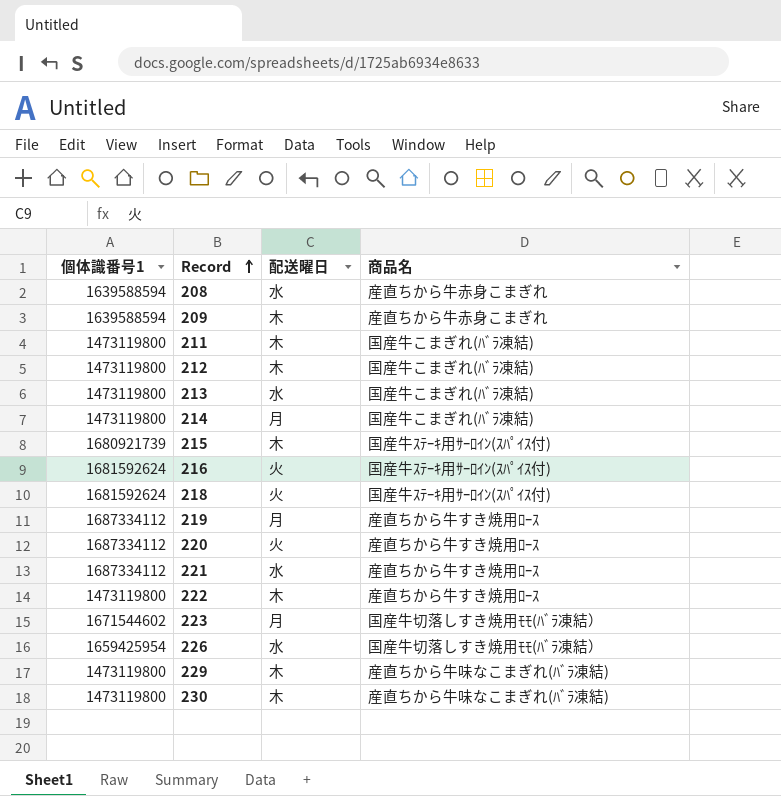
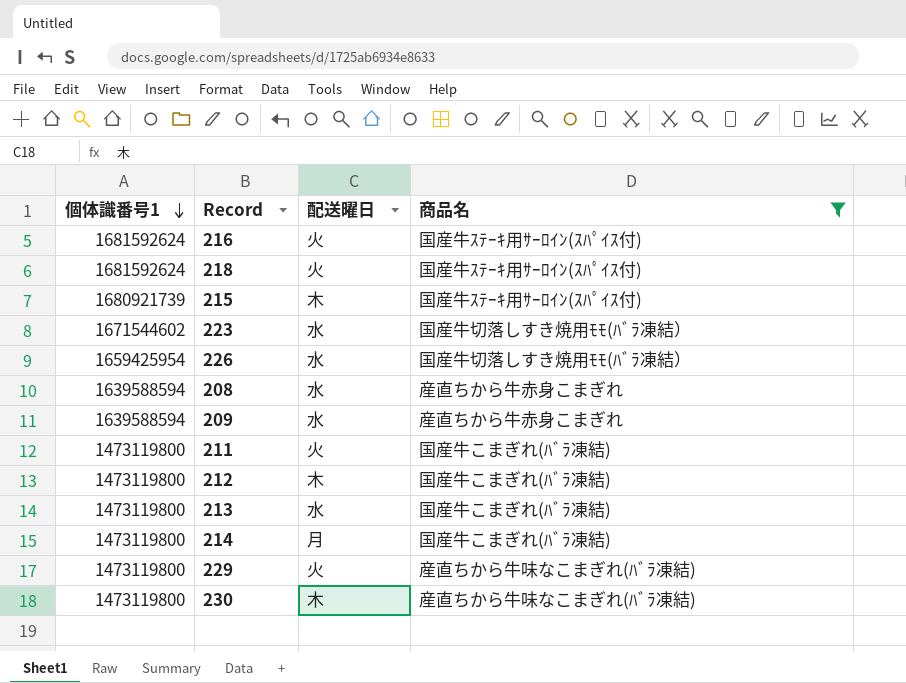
filter: none -> 商品名 != 産直ちから牛すき焼用ﾛｰｽ
row order: Record ascending -> 個体識番号1 descending
223 | 配送曜日: 月 -> 水
209 | 配送曜日: 木 -> 水
211 | 配送曜日: 木 -> 火
229 | 配送曜日: 木 -> 火

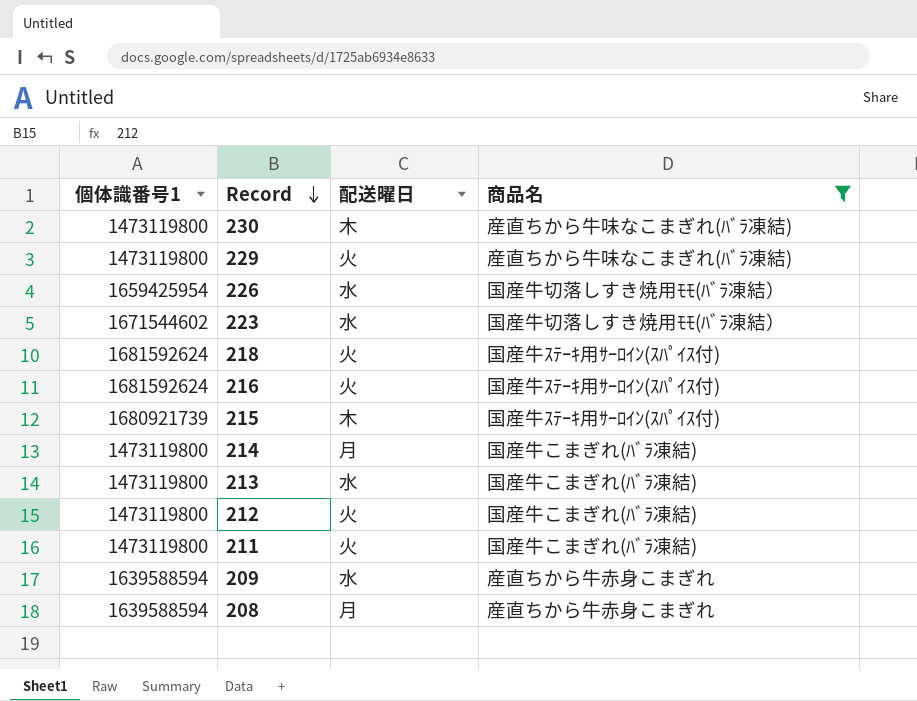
row order: 個体識番号1 descending -> Record descending
212 | 配送曜日: 木 -> 火
208 | 配送曜日: 水 -> 月

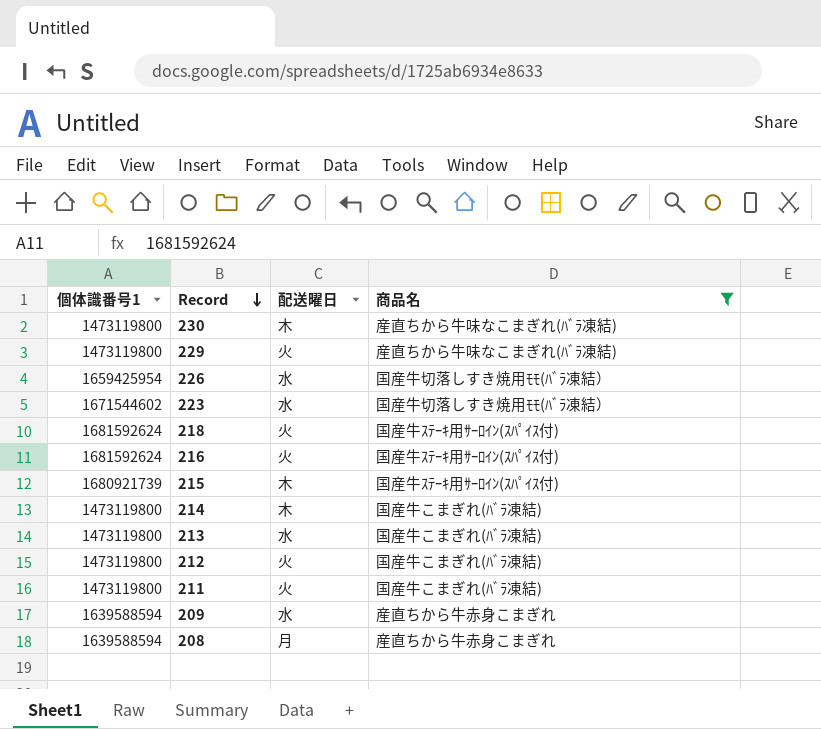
214 | 配送曜日: 月 -> 木

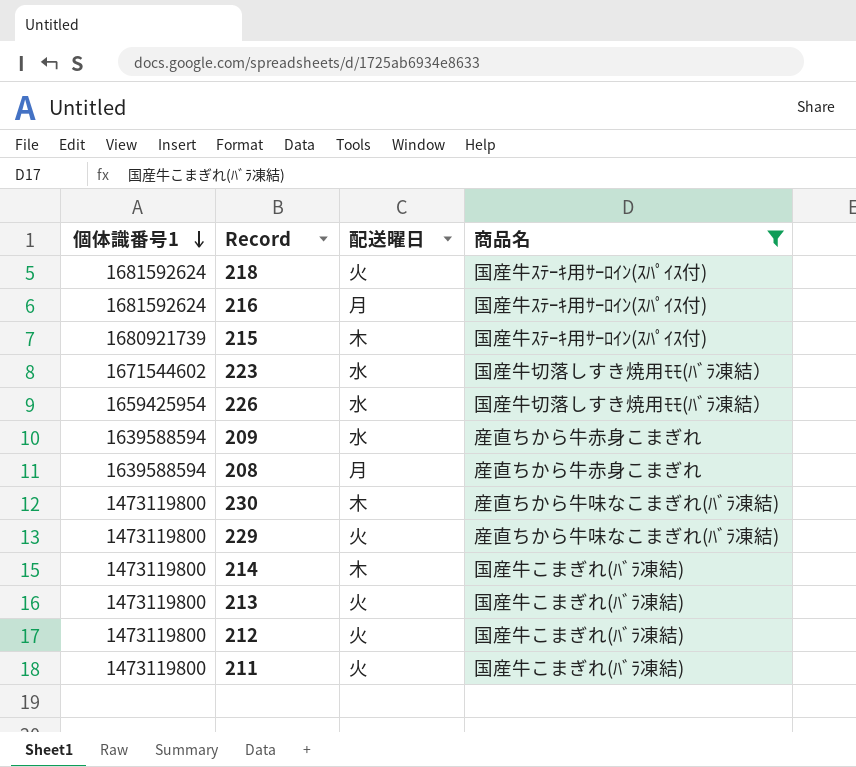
row order: Record descending -> 個体識番号1 descending
216 | 配送曜日: 火 -> 月
213 | 配送曜日: 水 -> 火

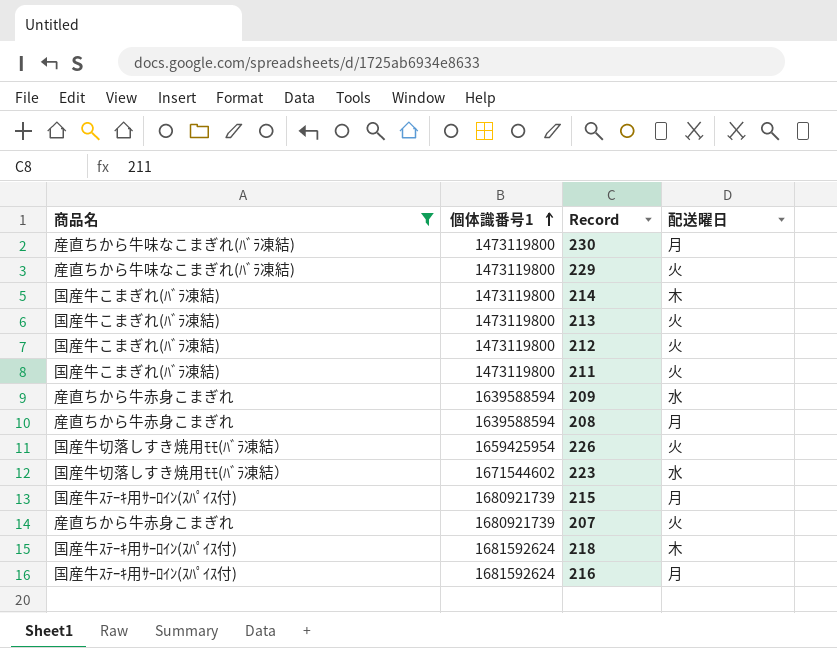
row order: 個体識番号1 descending -> 個体識番号1 ascending
column 商品名 | position: 4 -> 1
230 | 配送曜日: 木 -> 月
226 | 配送曜日: 水 -> 火
215 | 配送曜日: 木 -> 月
row 207: none -> 産直ちから牛赤身こまぎれ | 1680921739 | 火
218 | 配送曜日: 火 -> 木

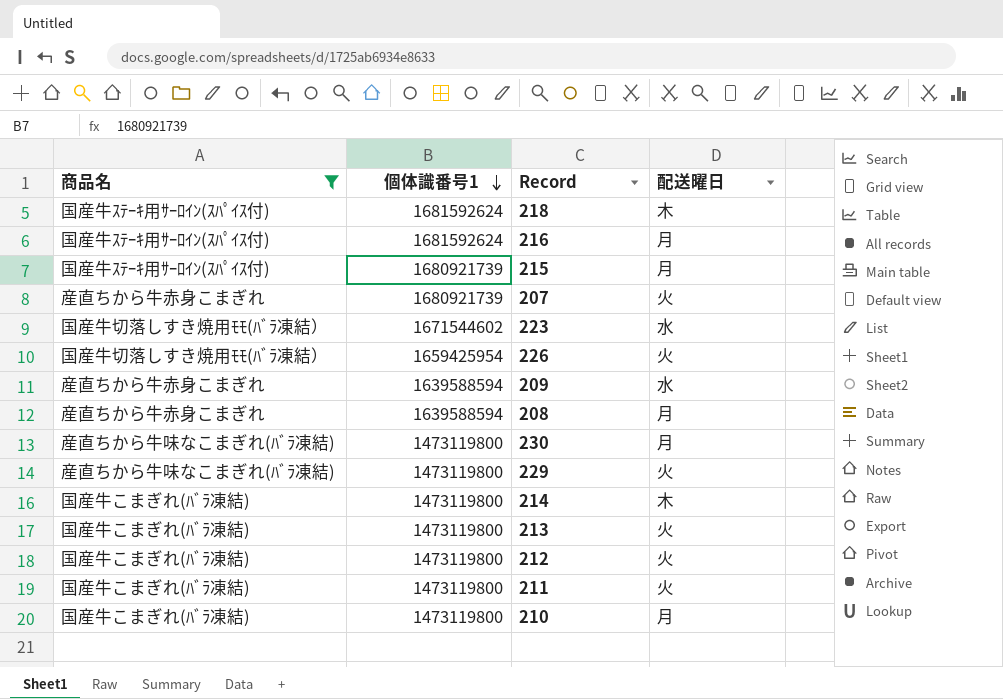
row order: 個体識番号1 ascending -> 個体識番号1 descending
row 210: none -> 国産牛こまぎれ(ﾊﾞﾗ凍結) | 1473119800 | 月

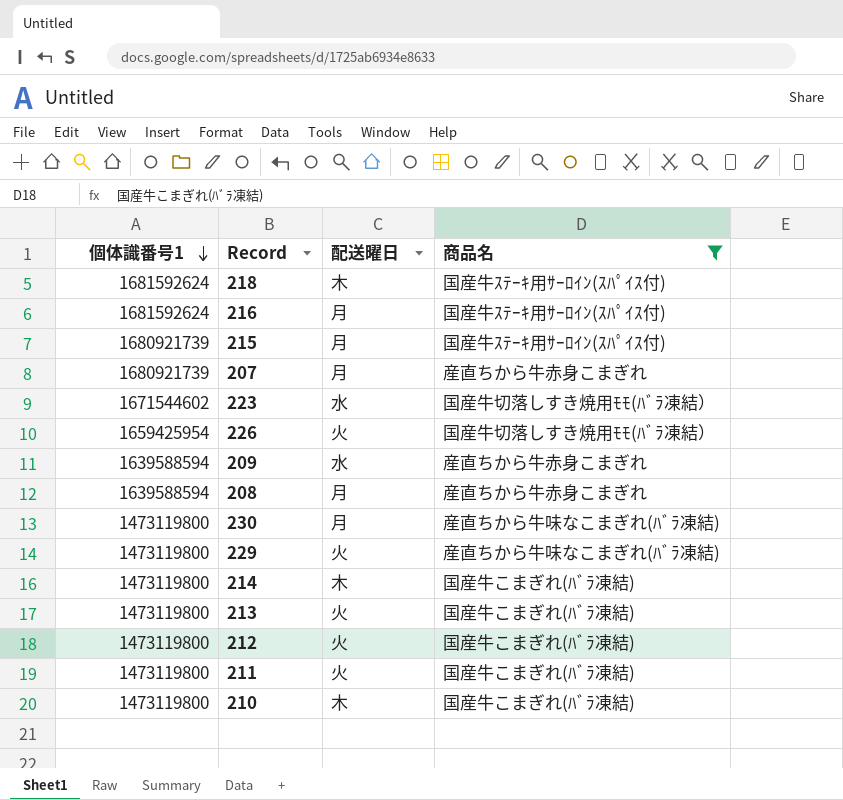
column 商品名 | position: 1 -> 4
207 | 配送曜日: 火 -> 月
210 | 配送曜日: 月 -> 木

